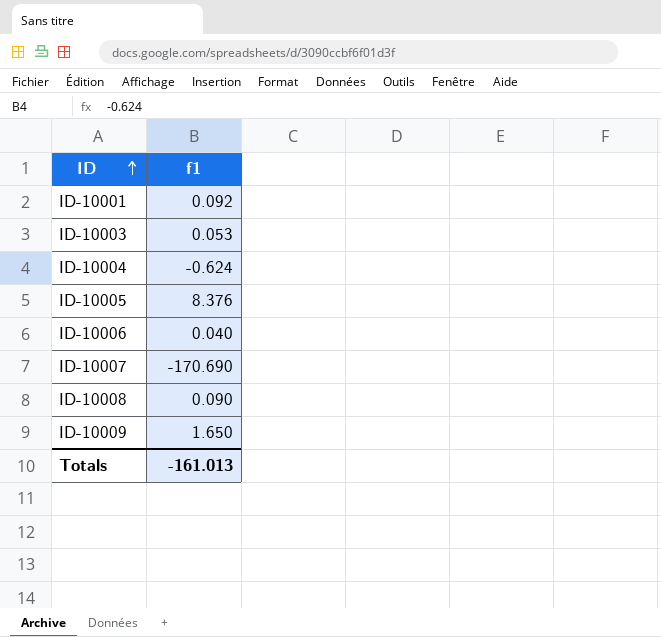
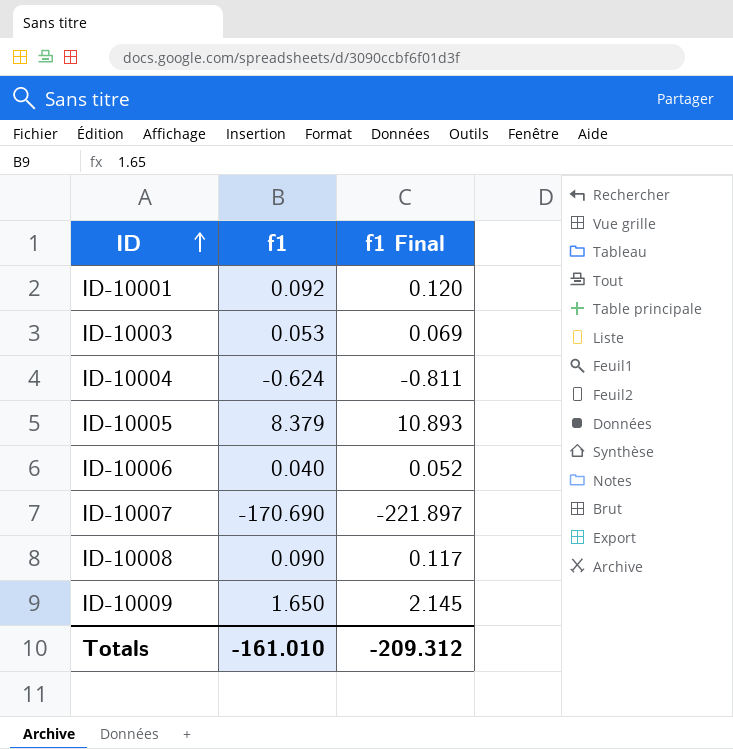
column f1 Final | formula: none -> [f1] * 1.3
ID-10005 | f1: 8.376 -> 8.379
Totals | f1: -161.013 -> -161.010

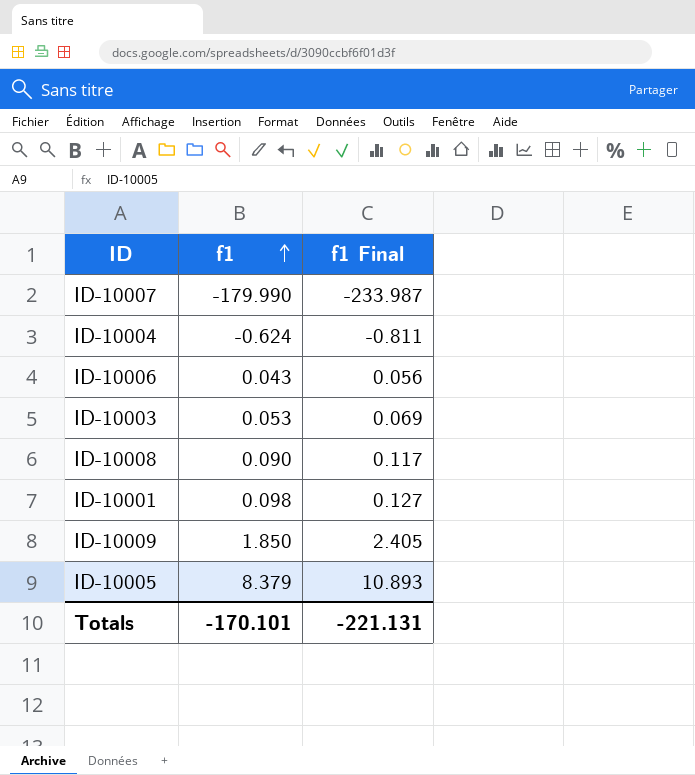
row order: ID ascending -> f1 ascending
ID-10007 | f1: -170.690 -> -179.990
ID-10007 | f1 Final: -221.897 -> -233.987
ID-10006 | f1: 0.040 -> 0.043
ID-10006 | f1 Final: 0.052 -> 0.056
ID-10001 | f1: 0.092 -> 0.098
ID-10001 | f1 Final: 0.120 -> 0.127
ID-10009 | f1: 1.650 -> 1.850
ID-10009 | f1 Final: 2.145 -> 2.405
Totals | f1: -161.010 -> -170.101
Totals | f1 Final: -209.312 -> -221.131

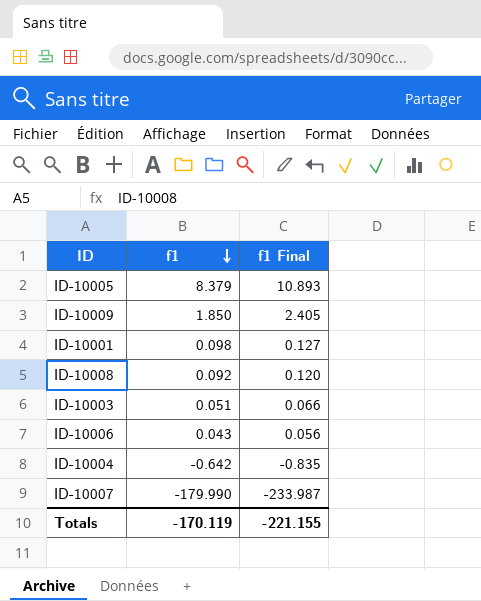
row order: f1 ascending -> f1 descending
ID-10008 | f1: 0.090 -> 0.092
ID-10008 | f1 Final: 0.117 -> 0.120
ID-10003 | f1: 0.053 -> 0.051
ID-10003 | f1 Final: 0.069 -> 0.066
ID-10004 | f1: -0.624 -> -0.642
ID-10004 | f1 Final: -0.811 -> -0.835
Totals | f1: -170.101 -> -170.119
Totals | f1 Final: -221.131 -> -221.155

